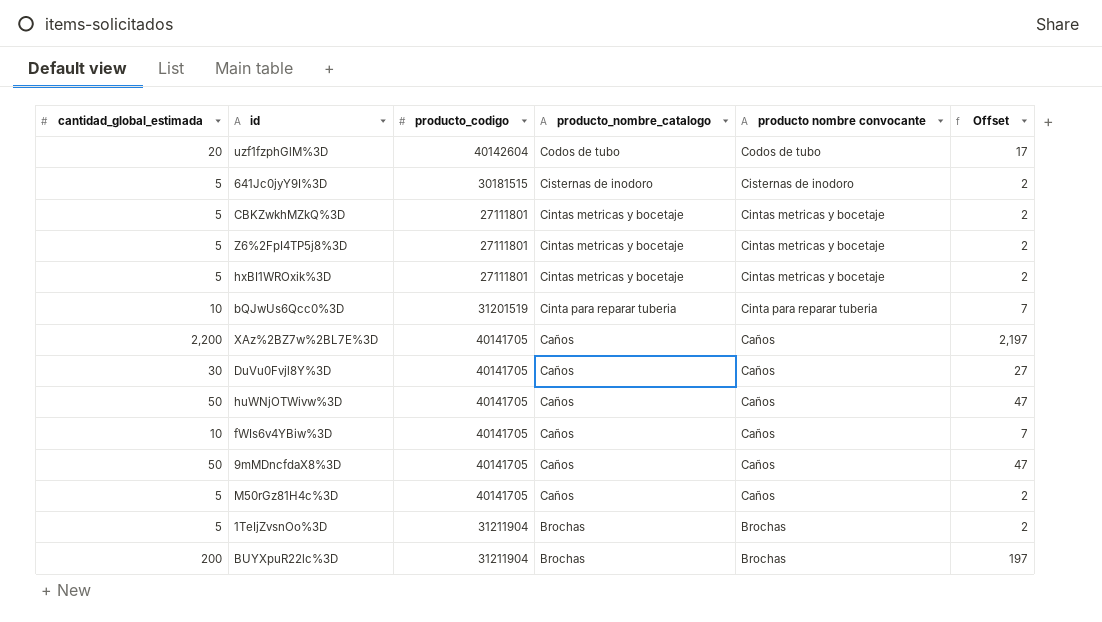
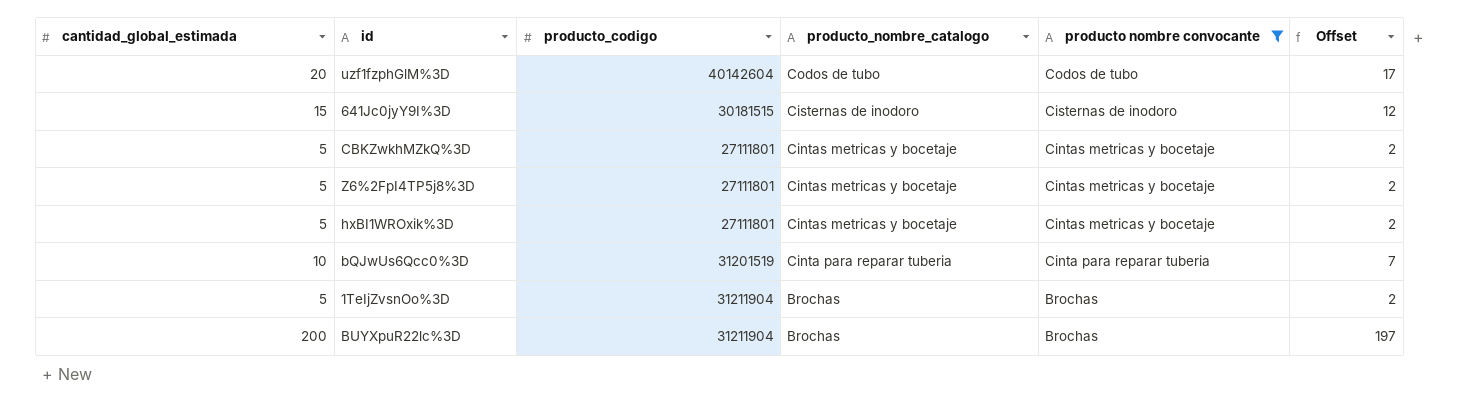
filter: none -> producto nombre convocante != Caños
641Jc0jyY9I%3D | cantidad_global_estimada: 5 -> 15
641Jc0jyY9I%3D | Offset: 2 -> 12

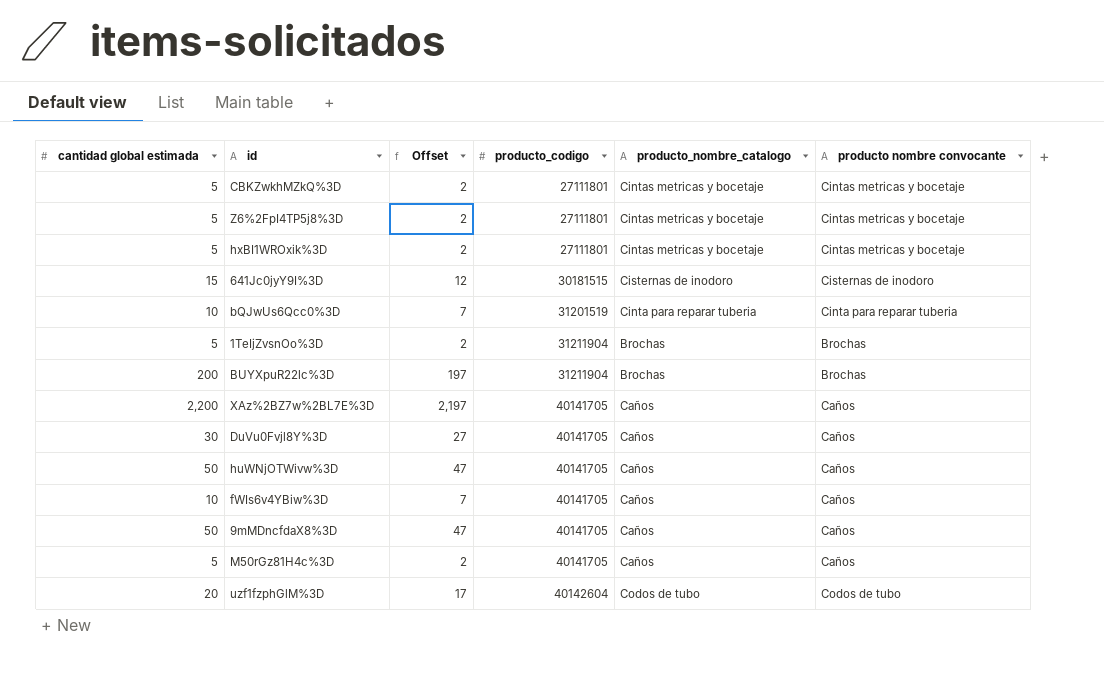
filter: producto nombre convocante != Caños -> none
row order: producto_nombre_catalogo descending -> producto_codigo ascending
column name: cantidad_global_estimada -> cantidad global estimada
column Offset | position: 6 -> 3

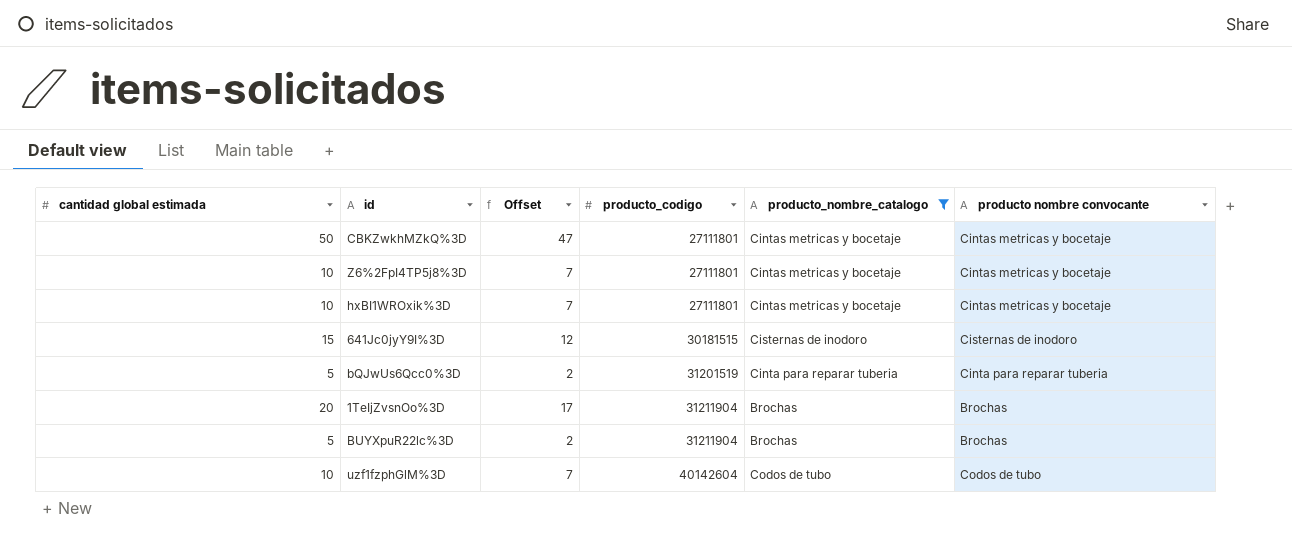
filter: none -> producto_nombre_catalogo != Caños
CBKZwkhMZkQ%3D | cantidad global estimada: 5 -> 50
CBKZwkhMZkQ%3D | Offset: 2 -> 47
Z6%2FpI4TP5j8%3D | cantidad global estimada: 5 -> 10
Z6%2FpI4TP5j8%3D | Offset: 2 -> 7
hxBI1WROxik%3D | cantidad global estimada: 5 -> 10
hxBI1WROxik%3D | Offset: 2 -> 7
bQJwUs6Qcc0%3D | cantidad global estimada: 10 -> 5
bQJwUs6Qcc0%3D | Offset: 7 -> 2
1TeIjZvsnOo%3D | cantidad global estimada: 5 -> 20
1TeIjZvsnOo%3D | Offset: 2 -> 17
BUYXpuR22lc%3D | cantidad global estimada: 200 -> 5
BUYXpuR22lc%3D | Offset: 197 -> 2
uzf1fzphGlM%3D | cantidad global estimada: 20 -> 10
uzf1fzphGlM%3D | Offset: 17 -> 7

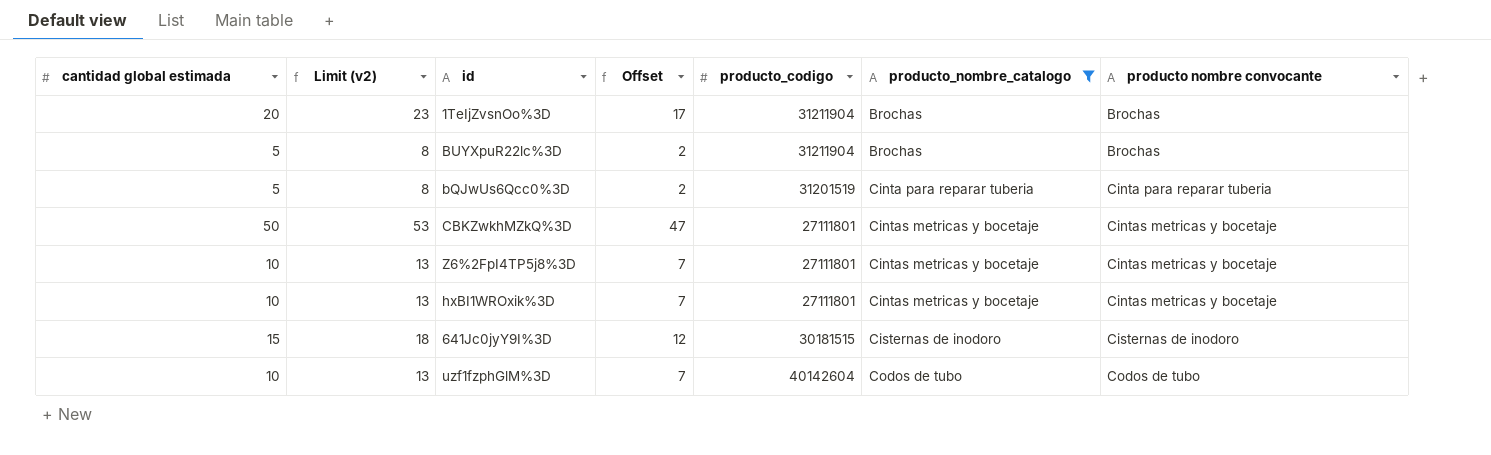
row order: producto_codigo ascending -> producto_nombre_catalogo ascending
column Limit (v2) | formula: none -> [cantidad global estimada] + 3

